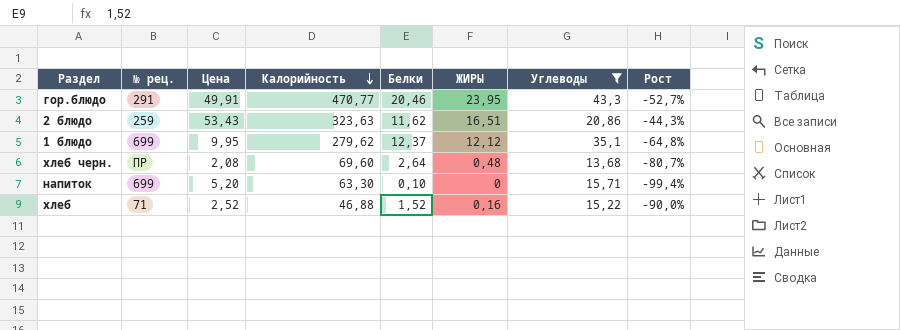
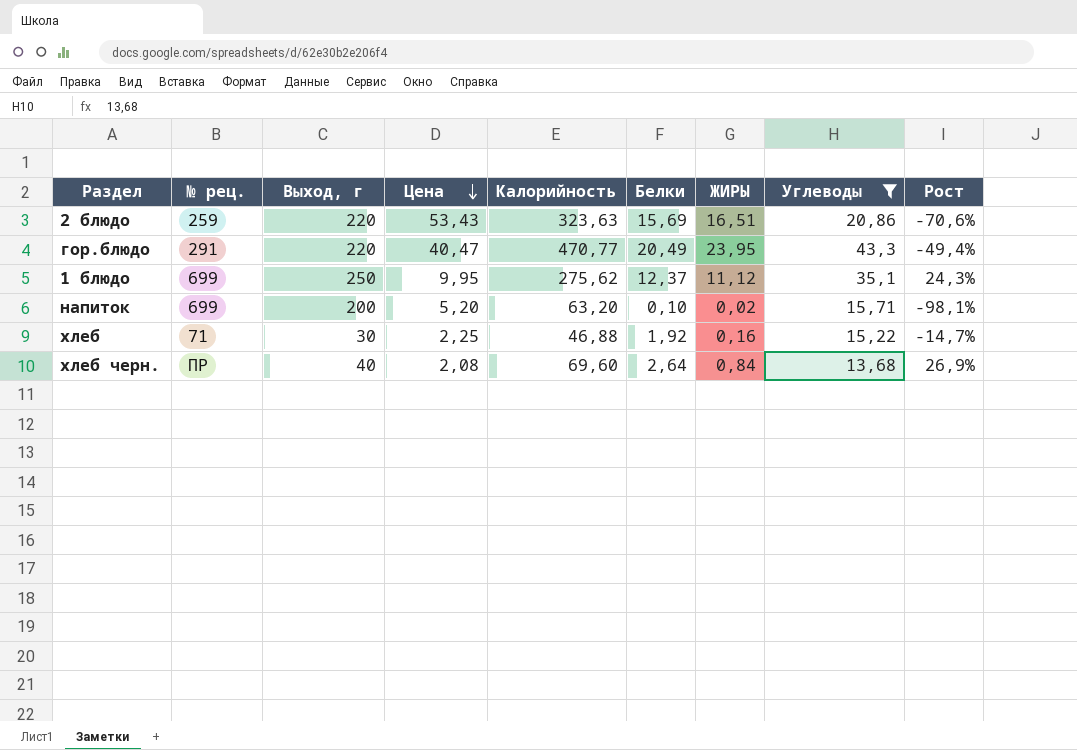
row order: Калорийность descending -> Цена descending
column Выход, г | position: none -> 3
column Рост | formula: ([Белки] - [Углеводы]) / [Углеводы] -> ([Белки] - [Цена]) / [Цена]
2 блюдо | Белки: 11,62 -> 15,69
гор.блюдо | Цена: 49,91 -> 40,47
гор.блюдо | Белки: 20,46 -> 20,49
1 блюдо | Калорийность: 279,62 -> 275,62
1 блюдо | ЖИРЫ: 12,12 -> 11,12
напиток | Калорийность: 63,30 -> 63,20
напиток | ЖИРЫ: 0 -> 0,02
хлеб | Цена: 2,52 -> 2,25
хлеб | Белки: 1,52 -> 1,92
хлеб черн. | ЖИРЫ: 0,48 -> 0,84

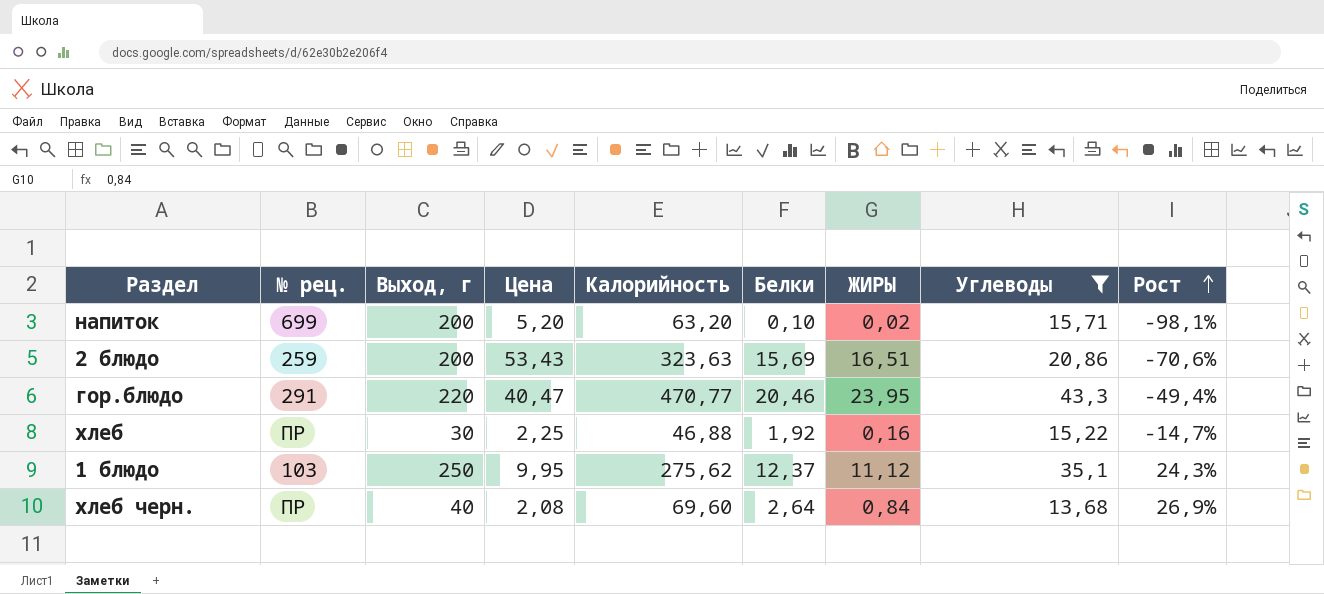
row order: Цена descending -> Рост ascending
2 блюдо | Выход, г: 220 -> 200
гор.блюдо | Белки: 20,49 -> 20,46
хлеб | № рец.: 71 -> ПР
1 блюдо | № рец.: 699 -> 103

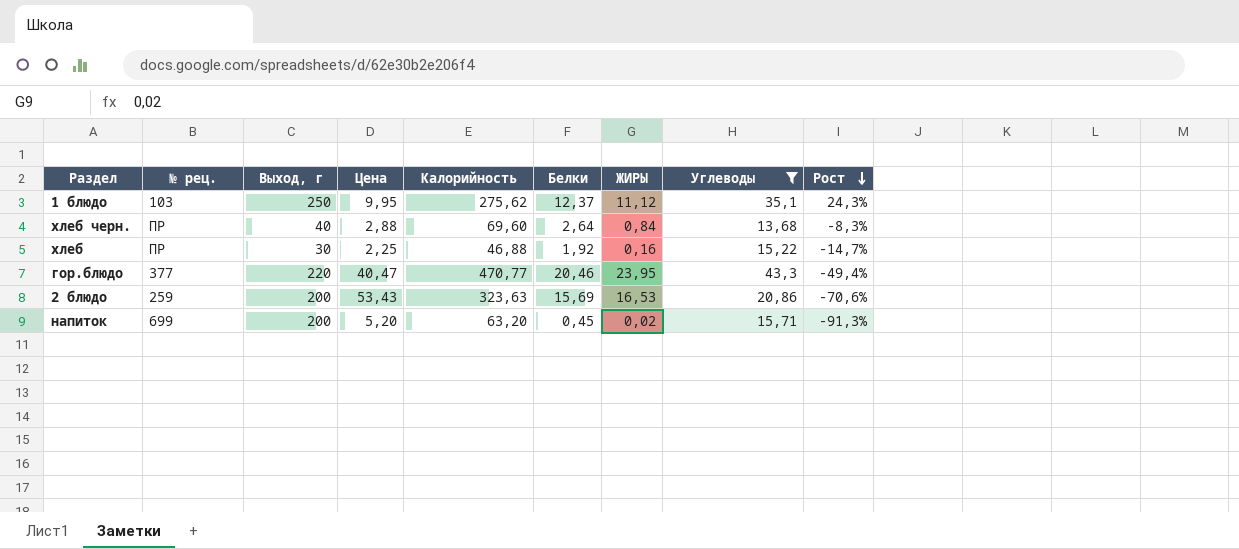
row order: Рост ascending -> Рост descending
хлеб черн. | Цена: 2,08 -> 2,88
хлеб черн. | Рост: 26,9% -> -8,3%
гор.блюдо | № рец.: 291 -> 377
2 блюдо | ЖИРЫ: 16,51 -> 16,53
напиток | Белки: 0,10 -> 0,45
напиток | Рост: -98,1% -> -91,3%

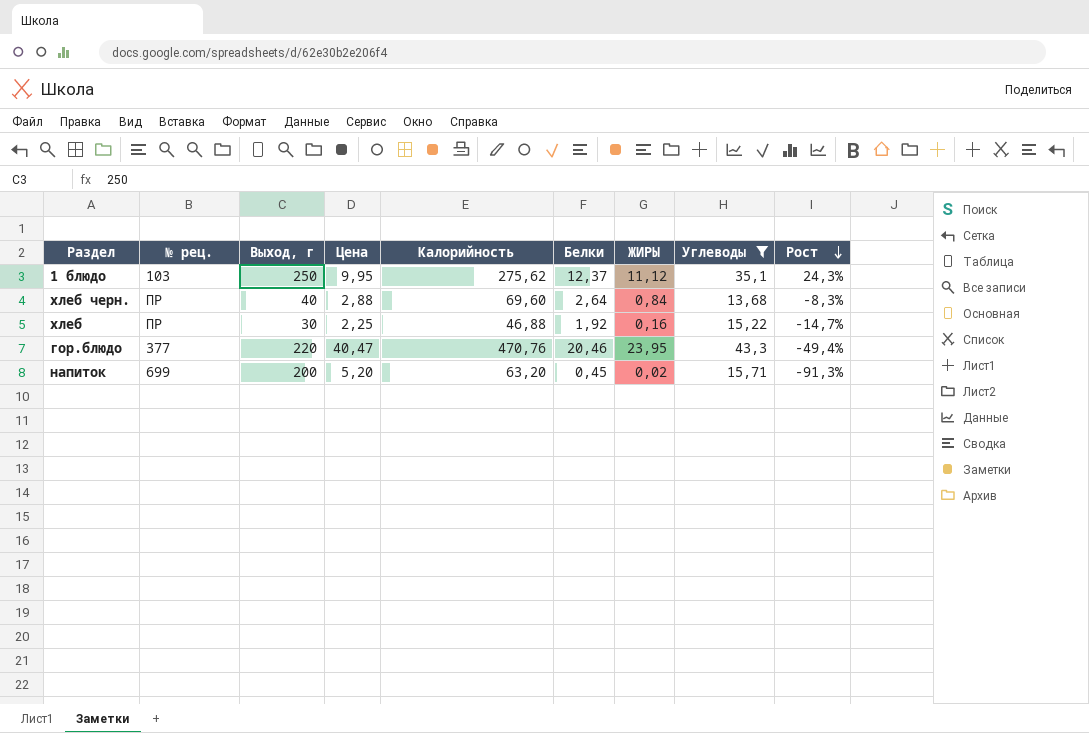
row 2 блюдо: 259 | 200 | 53,43 | 323,63 | 15,69 | 16,53 | 20,86 | -70,6% -> none
гор.блюдо | Калорийность: 470,77 -> 470,76

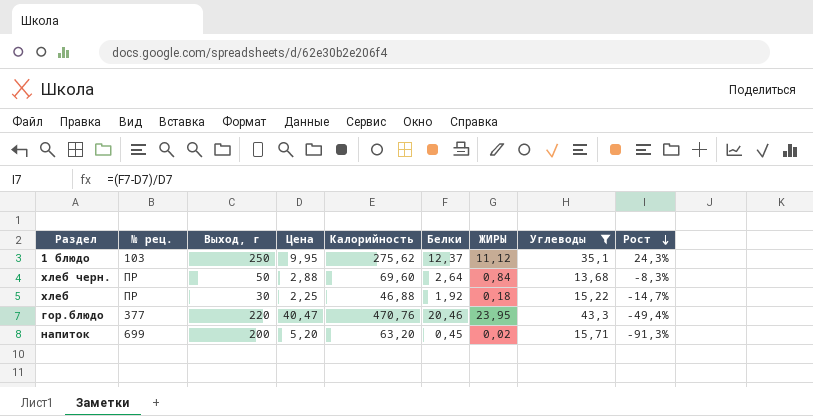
хлеб черн. | Выход, г: 40 -> 50
хлеб | ЖИРЫ: 0,16 -> 0,18

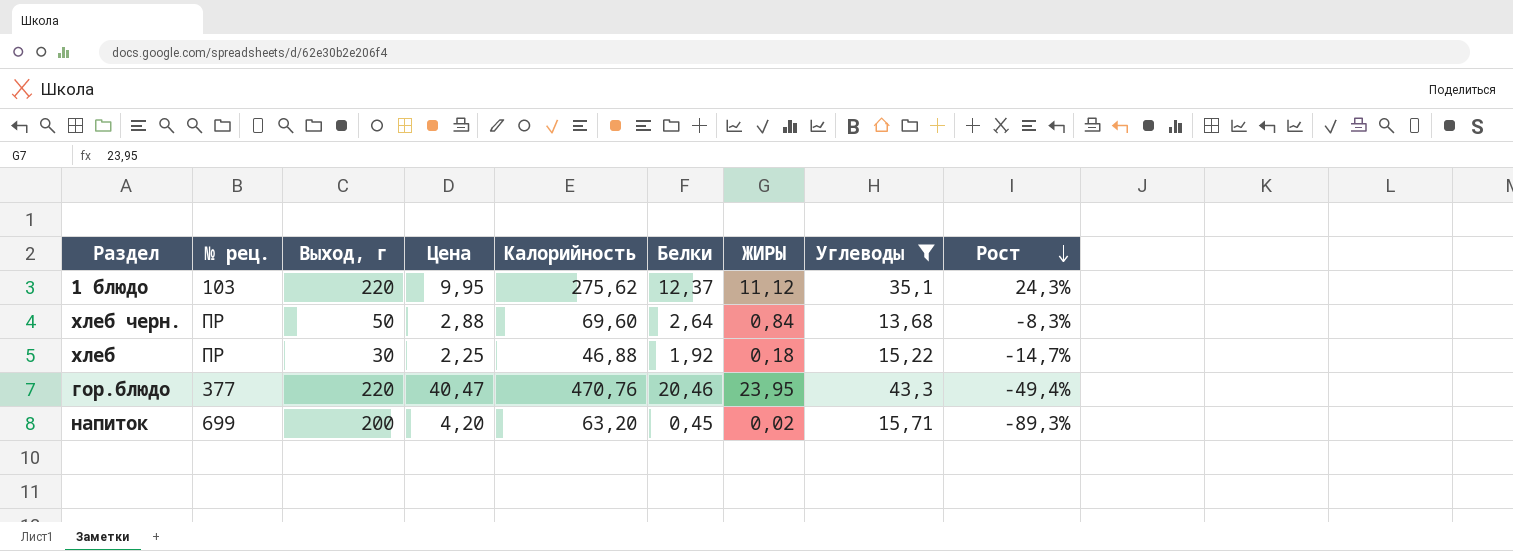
1 блюдо | Выход, г: 250 -> 220
напиток | Цена: 5,20 -> 4,20
напиток | Рост: -91,3% -> -89,3%

